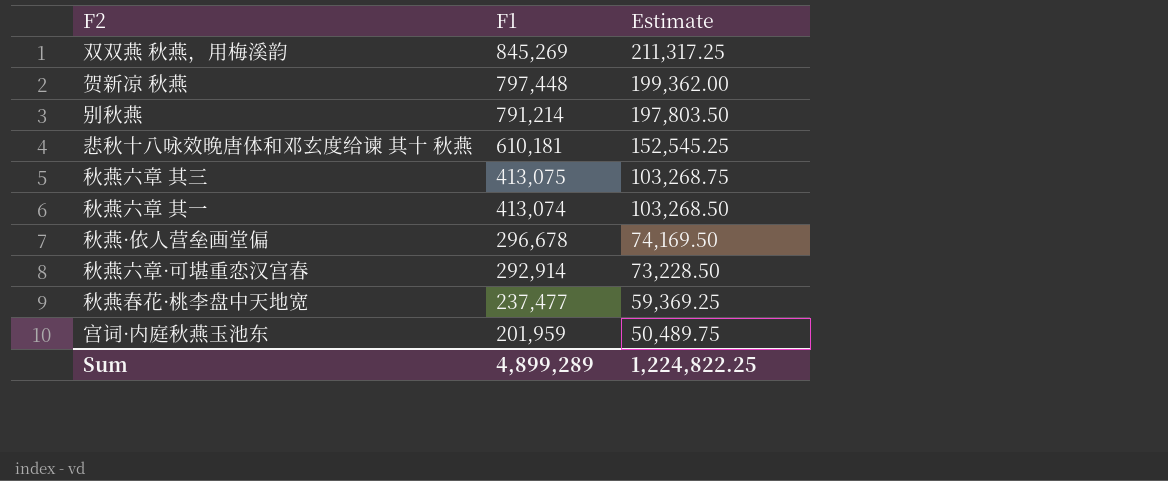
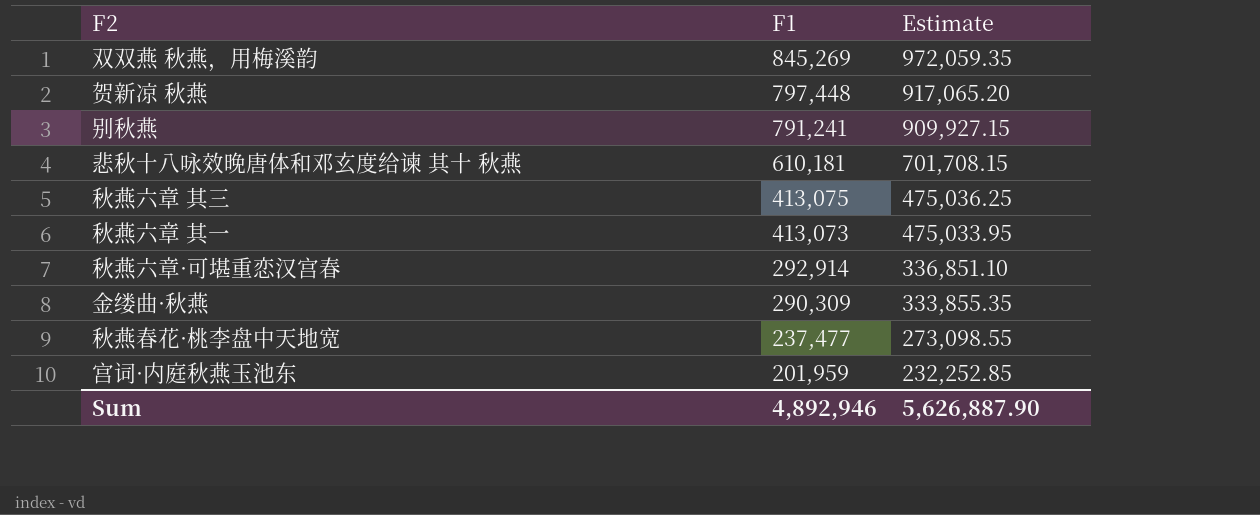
column Estimate | formula: [F1] * 0.25 -> [F1] * 1.15
row 秋燕·依人营垒画堂偏: 296,678 | 74,169.50 -> none
别秋燕 | F1: 791,214 -> 791,241
秋燕六章 其一 | F1: 413,074 -> 413,073
row 金缕曲·秋燕: none -> 290,309 | 333,855.35
Sum | F1: 4,899,289 -> 4,892,946
Sum | Estimate: 1,224,822.25 -> 5,626,887.90

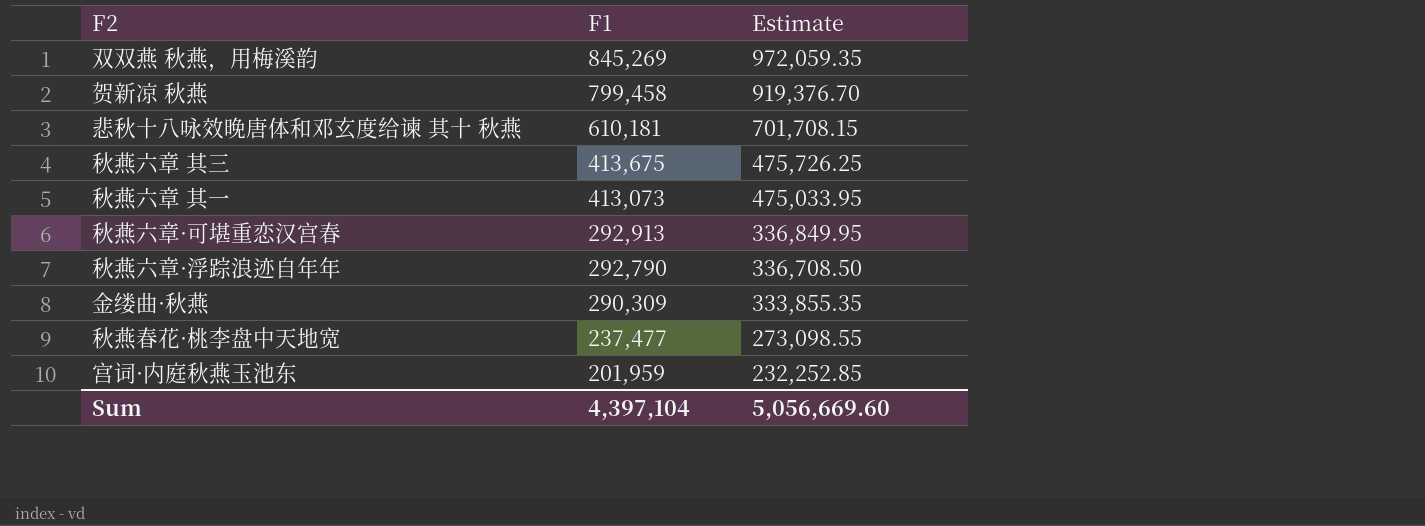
row 别秋燕: 791,241 | 909,927.15 -> none
贺新凉 秋燕 | F1: 797,448 -> 799,458
贺新凉 秋燕 | Estimate: 917,065.20 -> 919,376.70
秋燕六章 其三 | F1: 413,075 -> 413,675
秋燕六章 其三 | Estimate: 475,036.25 -> 475,726.25
秋燕六章·可堪重恋汉宫春 | F1: 292,914 -> 292,913
秋燕六章·可堪重恋汉宫春 | Estimate: 336,851.10 -> 336,849.95
row 秋燕六章·浮踪浪迹自年年: none -> 292,790 | 336,708.50
Sum | F1: 4,892,946 -> 4,397,104
Sum | Estimate: 5,626,887.90 -> 5,056,669.60

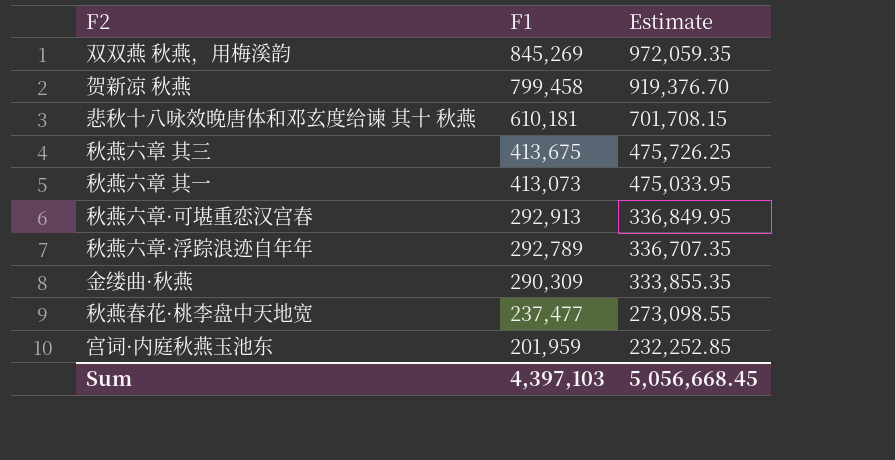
秋燕六章·浮踪浪迹自年年 | F1: 292,790 -> 292,789
秋燕六章·浮踪浪迹自年年 | Estimate: 336,708.50 -> 336,707.35
Sum | F1: 4,397,104 -> 4,397,103
Sum | Estimate: 5,056,669.60 -> 5,056,668.45

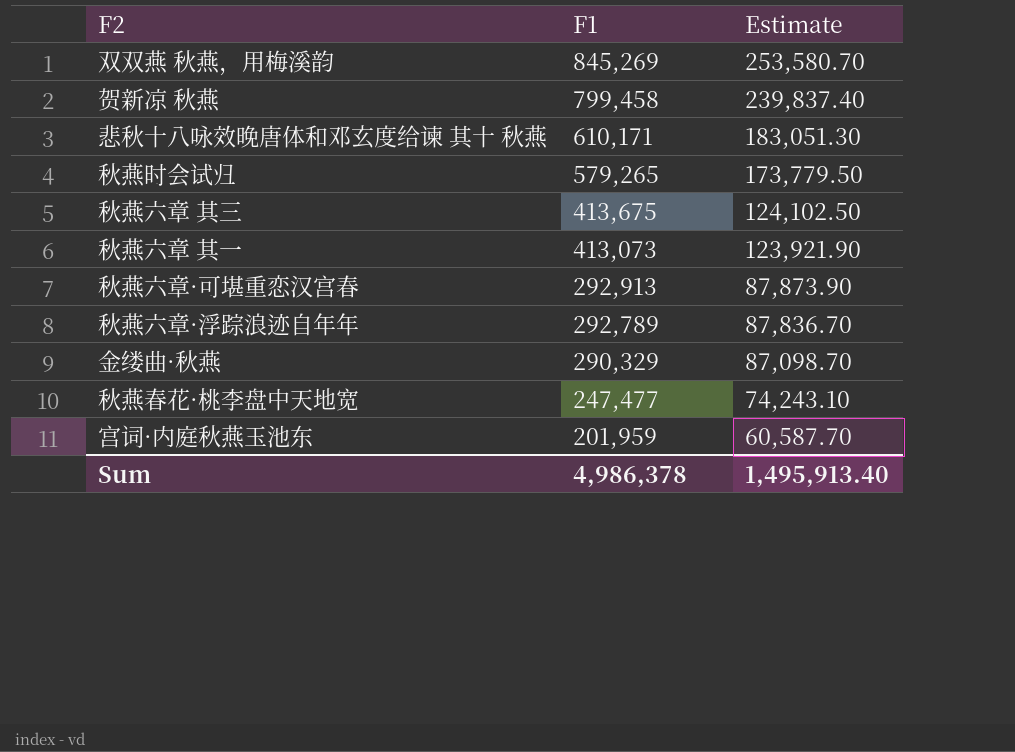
column Estimate | formula: [F1] * 1.15 -> [F1] * 0.3
悲秋十八咏效晚唐体和邓玄度给谏 其十 秋燕 | F1: 610,181 -> 610,171
row 秋燕时会试归: none -> 579,265 | 173,779.50
金缕曲·秋燕 | F1: 290,309 -> 290,329
秋燕春花·桃李盘中天地宽 | F1: 237,477 -> 247,477
Sum | F1: 4,397,103 -> 4,986,378
Sum | Estimate: 5,056,668.45 -> 1,495,913.40

